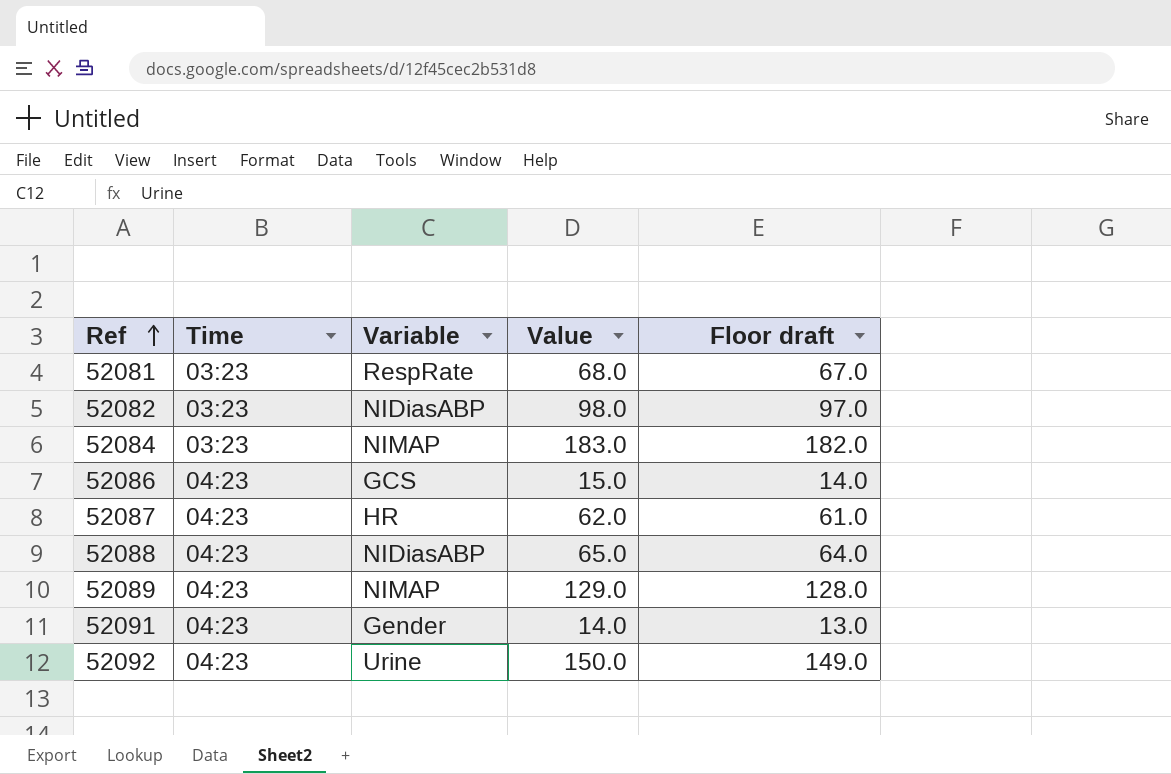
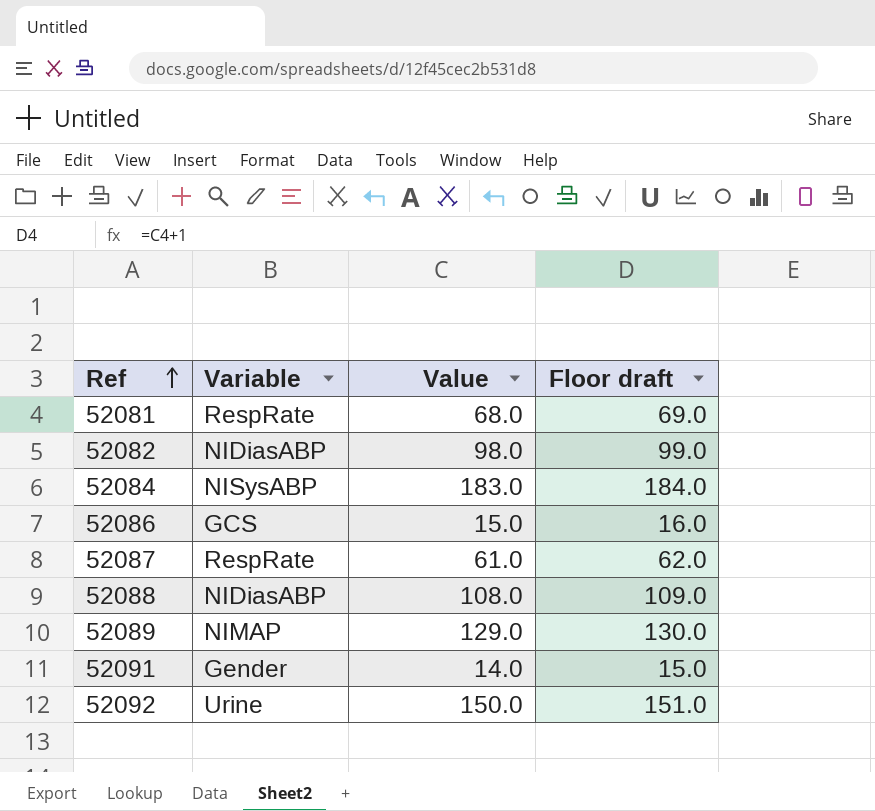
column Time | position: 2 -> none
column Floor draft | formula: [Value] - 1 -> [Value] + 1
52084 | Variable: NIMAP -> NISysABP
52087 | Variable: HR -> RespRate
52087 | Value: 62.0 -> 61.0
52088 | Value: 65.0 -> 108.0

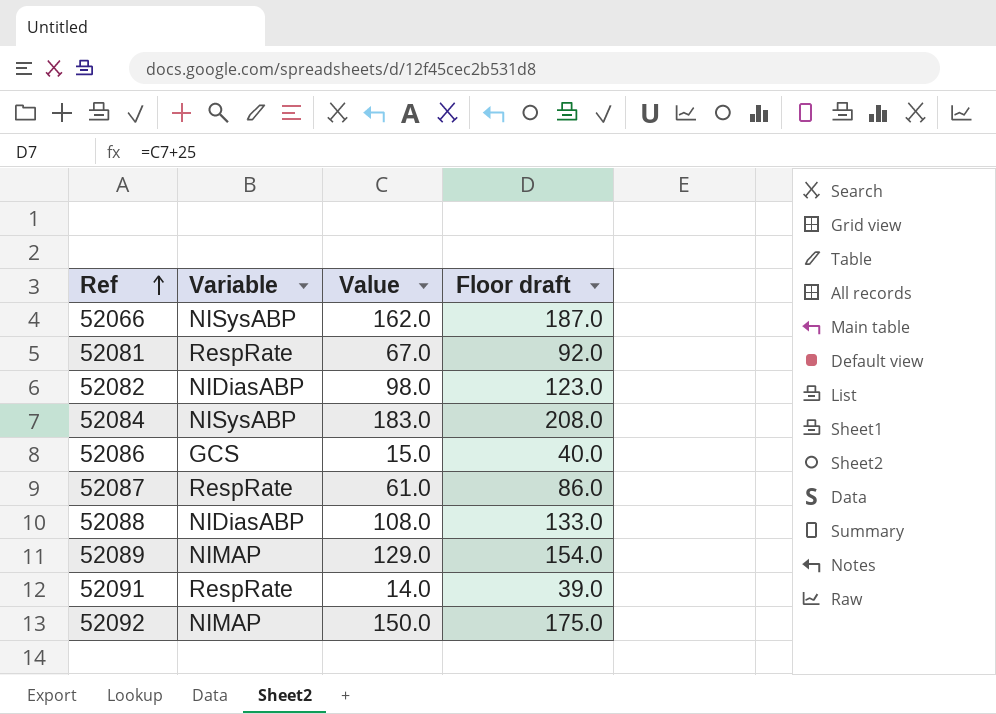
column Floor draft | formula: [Value] + 1 -> [Value] + 25
row 52066: none -> NISysABP | 162.0 | 187.0
52081 | Value: 68.0 -> 67.0
52091 | Variable: Gender -> RespRate
52092 | Variable: Urine -> NIMAP

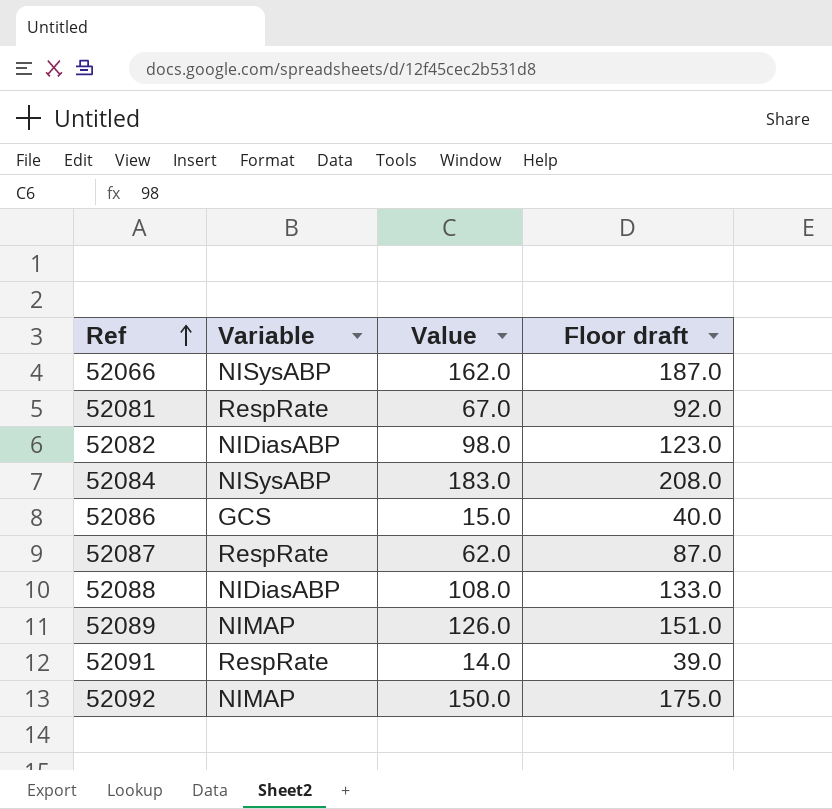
52087 | Value: 61.0 -> 62.0
52087 | Floor draft: 86.0 -> 87.0
52089 | Value: 129.0 -> 126.0
52089 | Floor draft: 154.0 -> 151.0

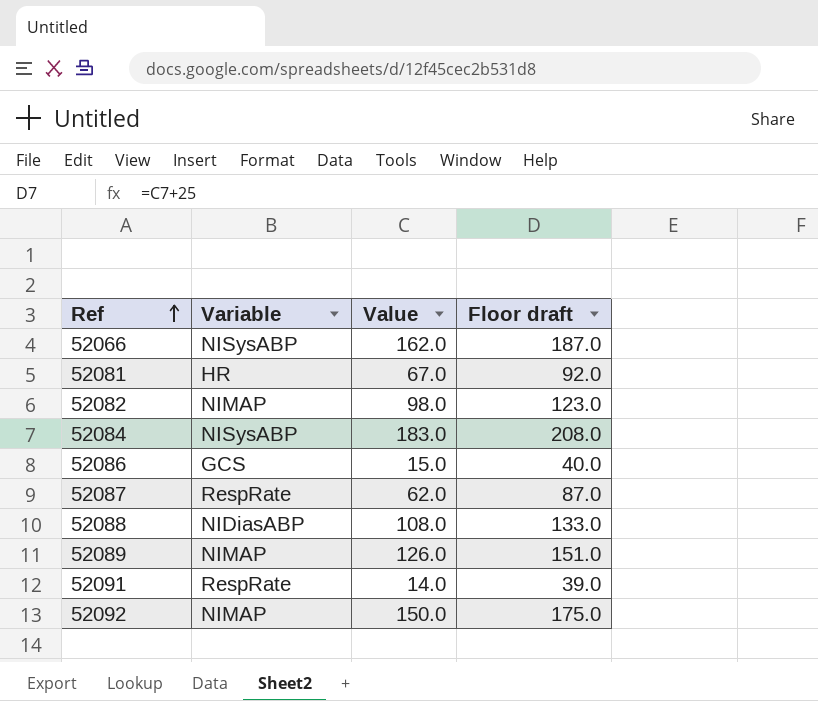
52081 | Variable: RespRate -> HR
52082 | Variable: NIDiasABP -> NIMAP

